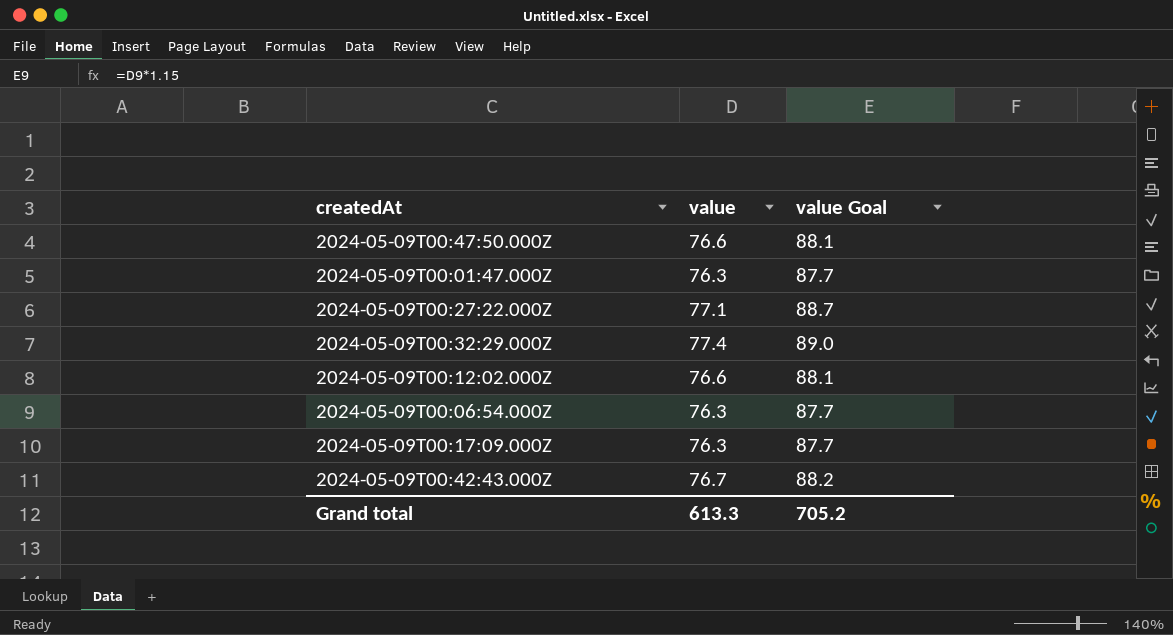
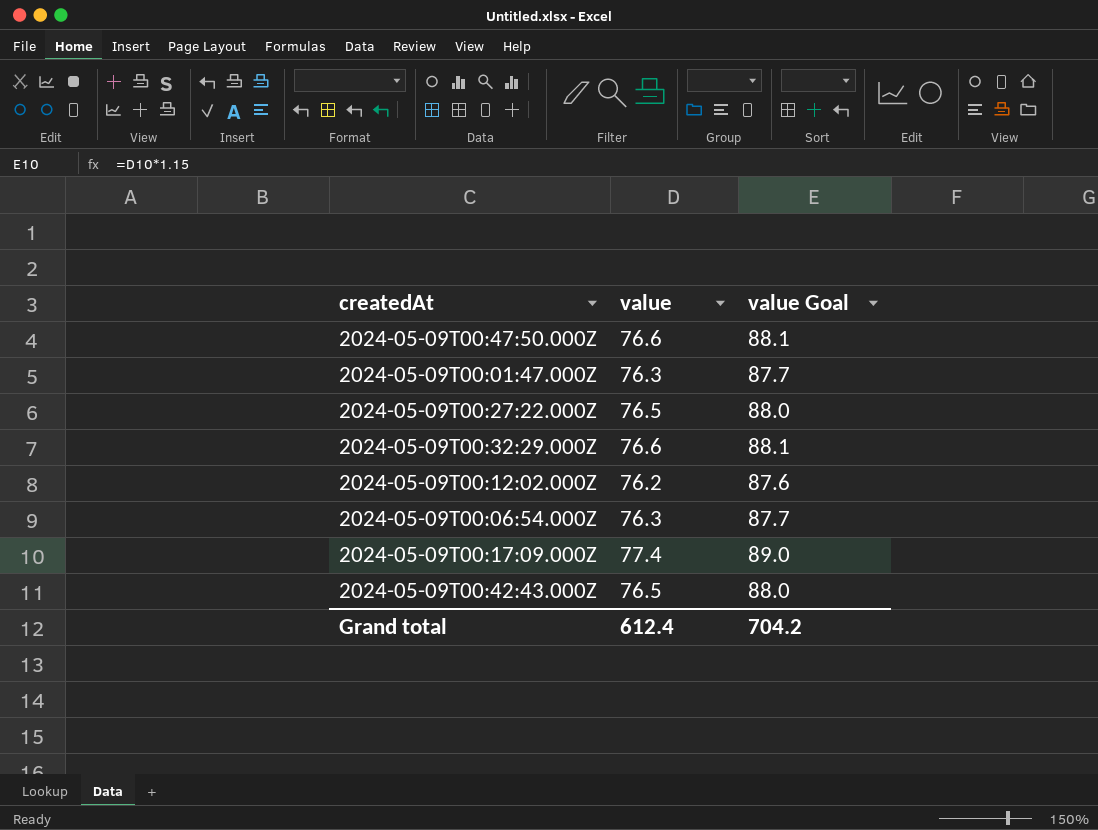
2024-05-09T00:27:22.000Z | value: 77.1 -> 76.5
2024-05-09T00:27:22.000Z | value Goal: 88.7 -> 88.0
2024-05-09T00:32:29.000Z | value: 77.4 -> 76.6
2024-05-09T00:32:29.000Z | value Goal: 89.0 -> 88.1
2024-05-09T00:12:02.000Z | value: 76.6 -> 76.2
2024-05-09T00:12:02.000Z | value Goal: 88.1 -> 87.6
2024-05-09T00:17:09.000Z | value: 76.3 -> 77.4
2024-05-09T00:17:09.000Z | value Goal: 87.7 -> 89.0
2024-05-09T00:42:43.000Z | value: 76.7 -> 76.5
2024-05-09T00:42:43.000Z | value Goal: 88.2 -> 88.0
Grand total | value: 613.3 -> 612.4
Grand total | value Goal: 705.2 -> 704.2

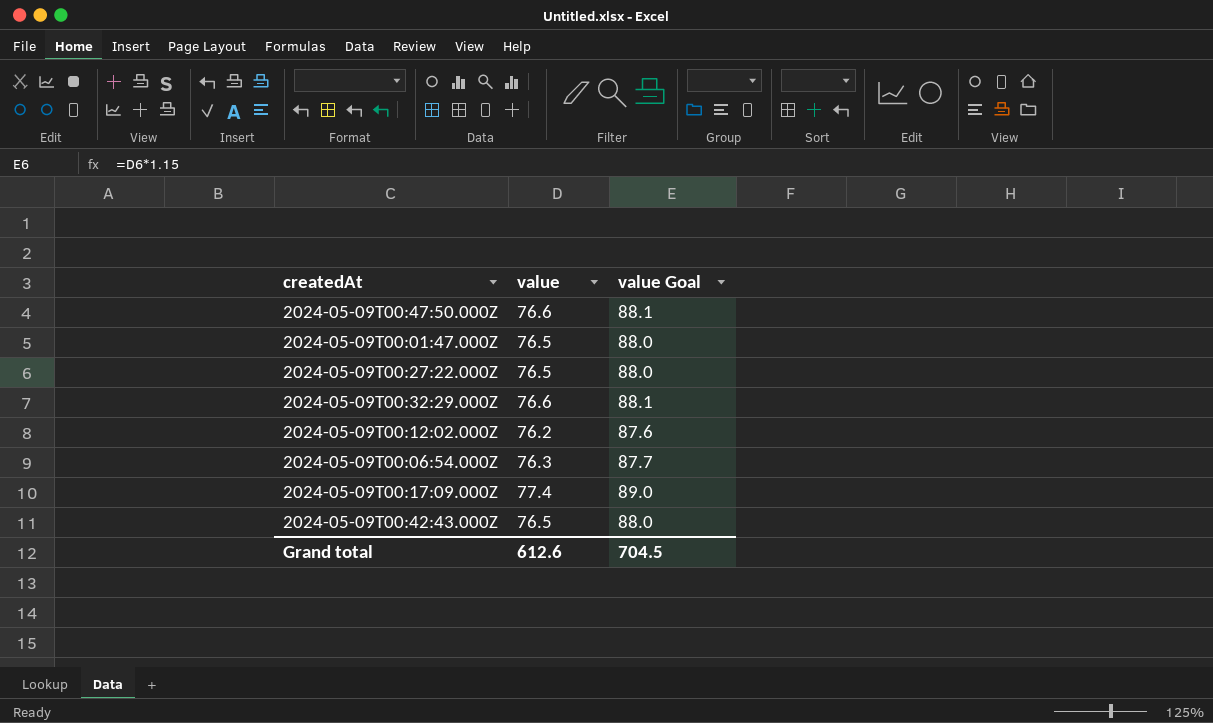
2024-05-09T00:01:47.000Z | value: 76.3 -> 76.5
2024-05-09T00:01:47.000Z | value Goal: 87.7 -> 88.0
Grand total | value: 612.4 -> 612.6
Grand total | value Goal: 704.2 -> 704.5

